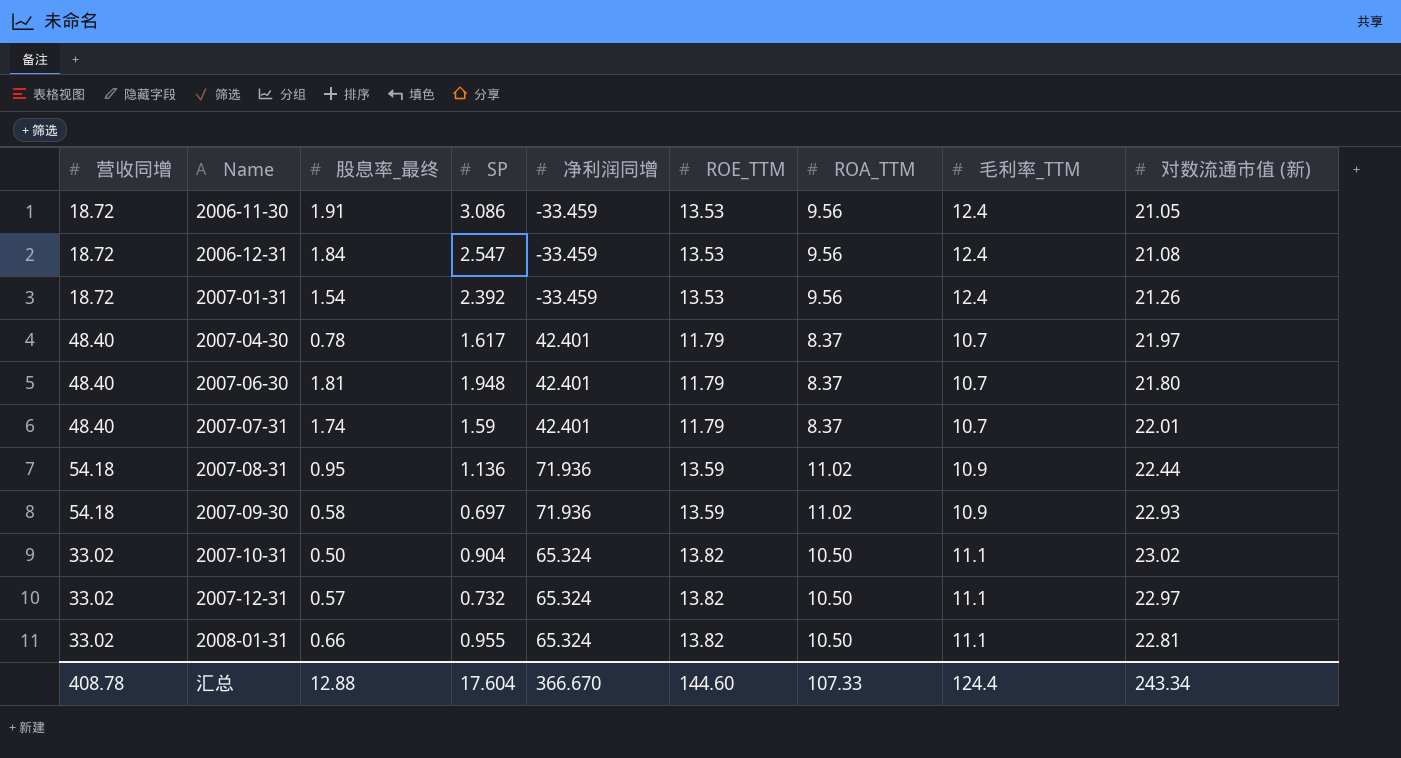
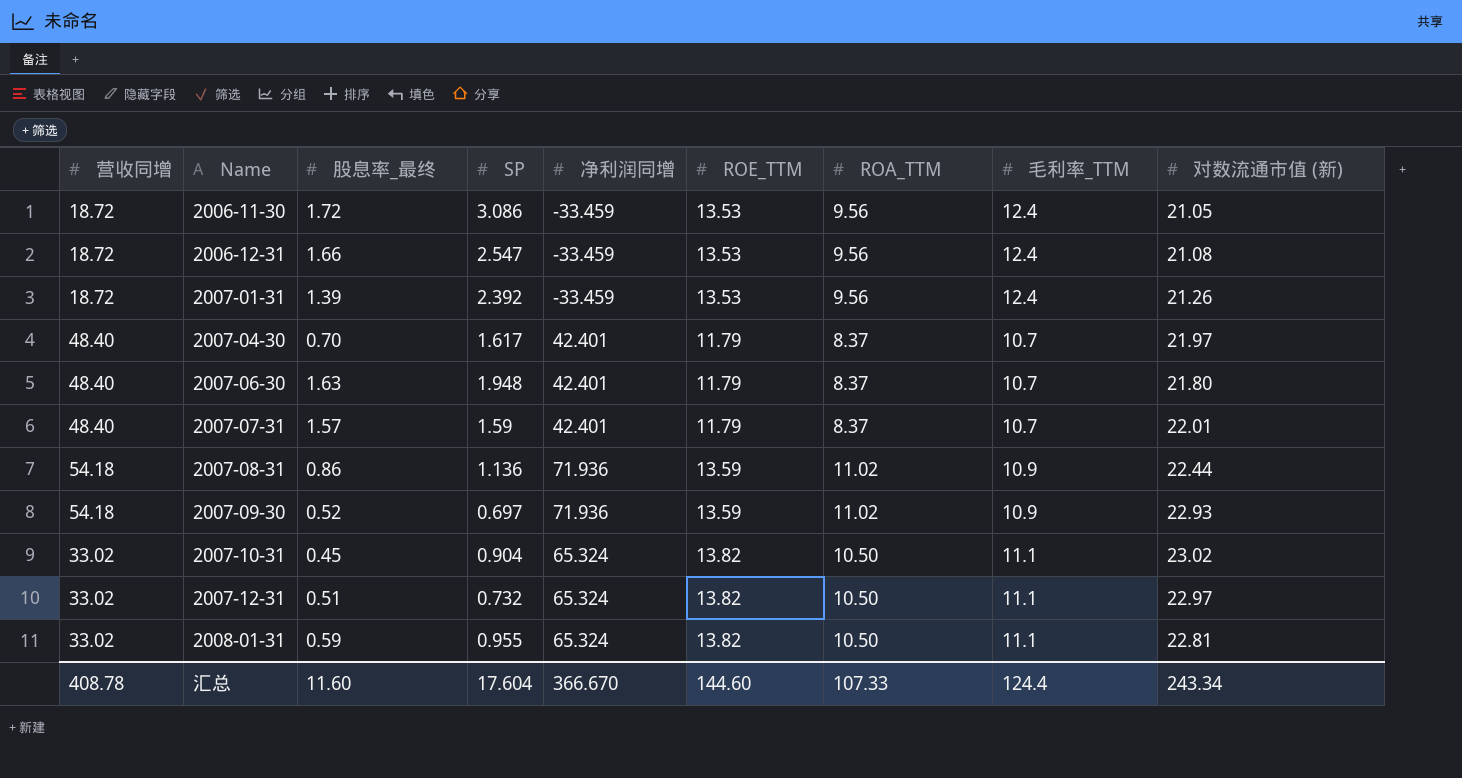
2006-11-30 | 股息率_最终: 1.91 -> 1.72
2006-12-31 | 股息率_最终: 1.84 -> 1.66
2007-01-31 | 股息率_最终: 1.54 -> 1.39
2007-04-30 | 股息率_最终: 0.78 -> 0.70
2007-06-30 | 股息率_最终: 1.81 -> 1.63
2007-07-31 | 股息率_最终: 1.74 -> 1.57
2007-08-31 | 股息率_最终: 0.95 -> 0.86
2007-09-30 | 股息率_最终: 0.58 -> 0.52
2007-10-31 | 股息率_最终: 0.50 -> 0.45
2007-12-31 | 股息率_最终: 0.57 -> 0.51
2008-01-31 | 股息率_最终: 0.66 -> 0.59
汇总 | 股息率_最终: 12.88 -> 11.60

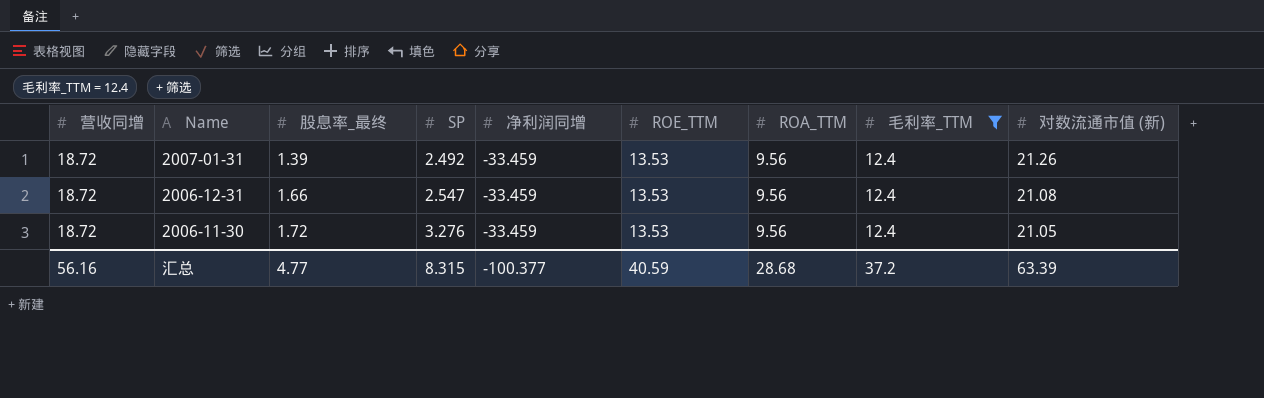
filter: none -> 毛利率_TTM = 12.4
row order: Name ascending -> Name descending
2007-01-31 | SP: 2.392 -> 2.492
2006-11-30 | SP: 3.086 -> 3.276
汇总 | 营收同增: 408.78 -> 56.16
汇总 | 股息率_最终: 11.60 -> 4.77
汇总 | SP: 17.604 -> 8.315
汇总 | 净利润同增: 366.670 -> -100.377
汇总 | ROE_TTM: 144.60 -> 40.59
汇总 | ROA_TTM: 107.33 -> 28.68
汇总 | 毛利率_TTM: 124.4 -> 37.2
汇总 | 对数流通市值 (新): 243.34 -> 63.39

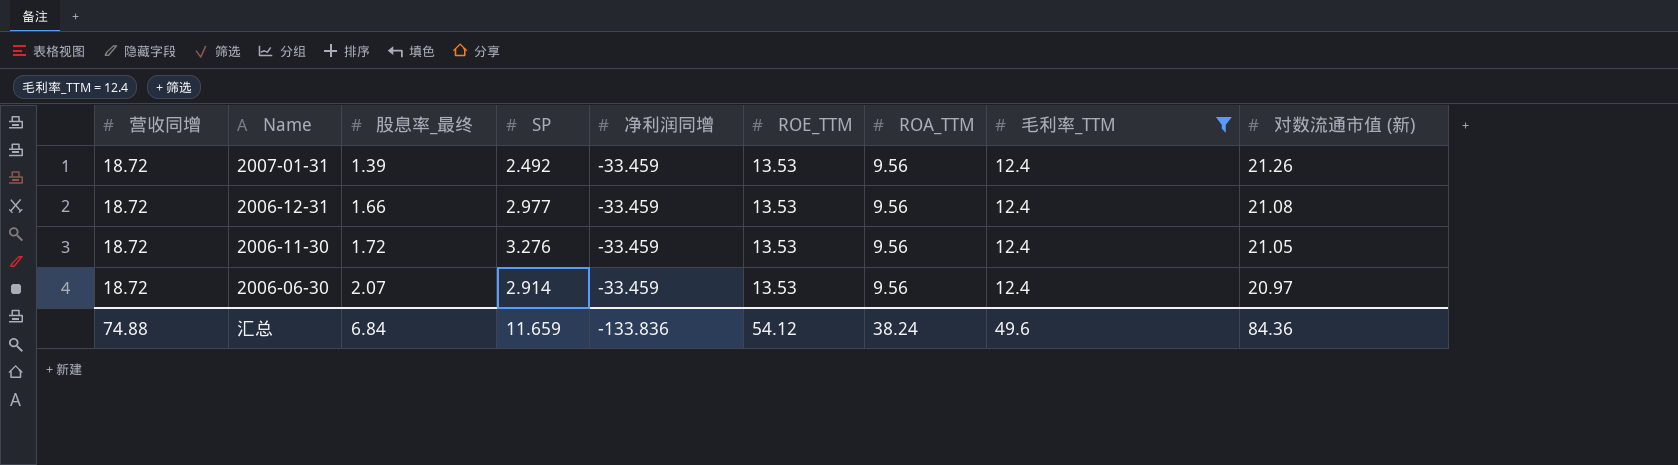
2006-12-31 | SP: 2.547 -> 2.977
row 2006-06-30: none -> 18.72 | 2.07 | 2.914 | -33.459 | 13.53 | 9.56 | 12.4 | 20.97
汇总 | 营收同增: 56.16 -> 74.88
汇总 | 股息率_最终: 4.77 -> 6.84
汇总 | SP: 8.315 -> 11.659
汇总 | 净利润同增: -100.377 -> -133.836
汇总 | ROE_TTM: 40.59 -> 54.12
汇总 | ROA_TTM: 28.68 -> 38.24
汇总 | 毛利率_TTM: 37.2 -> 49.6
汇总 | 对数流通市值 (新): 63.39 -> 84.36

